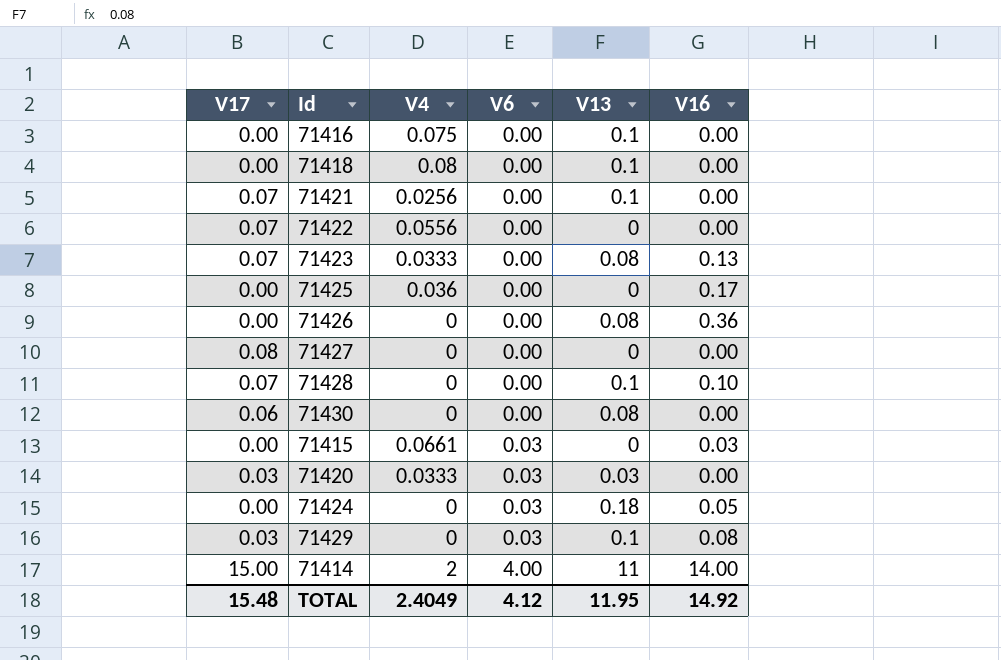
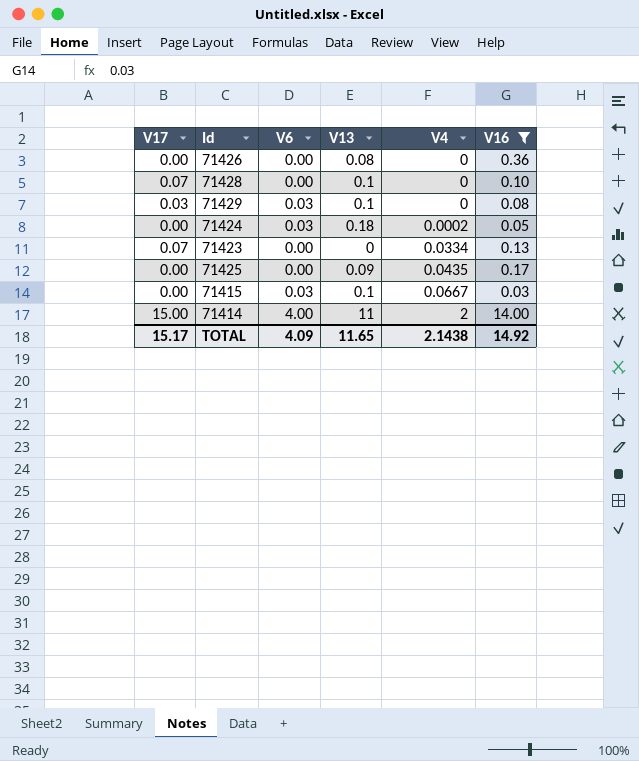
filter: none -> V16 != 0.00
row order: V6 ascending -> V4 ascending
column V4 | position: 3 -> 5
71424 | V4: 0 -> 0.0002
71423 | V13: 0.08 -> 0
71423 | V4: 0.0333 -> 0.0334
71425 | V13: 0 -> 0.09
71425 | V4: 0.036 -> 0.0435
71415 | V13: 0 -> 0.1
71415 | V4: 0.0661 -> 0.0667
TOTAL | V17: 15.48 -> 15.17
TOTAL | V6: 4.12 -> 4.09
TOTAL | V13: 11.95 -> 11.65
TOTAL | V4: 2.4049 -> 2.1438

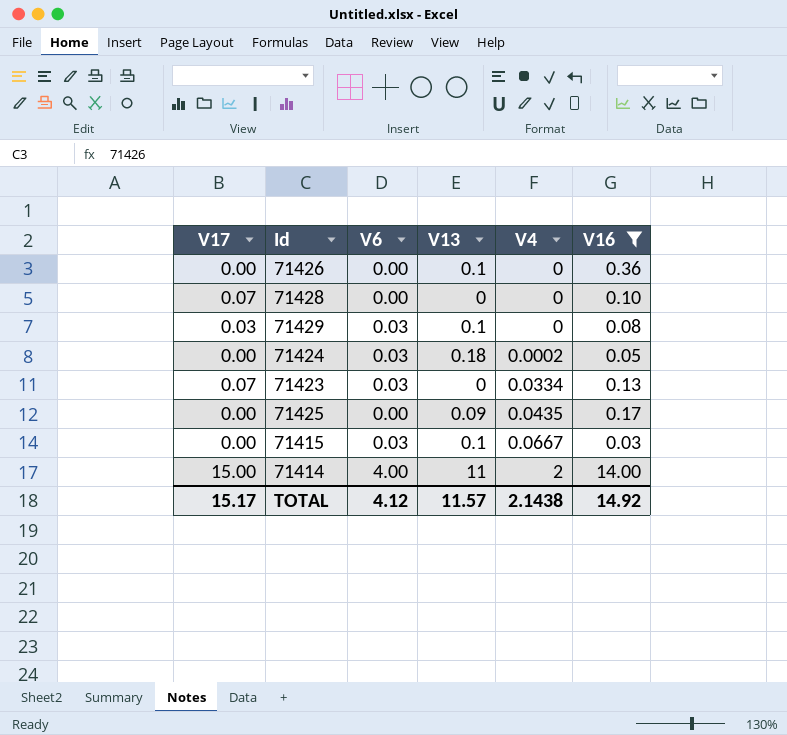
71426 | V13: 0.08 -> 0.1
71428 | V13: 0.1 -> 0
71423 | V6: 0.00 -> 0.03
TOTAL | V6: 4.09 -> 4.12
TOTAL | V13: 11.65 -> 11.57

